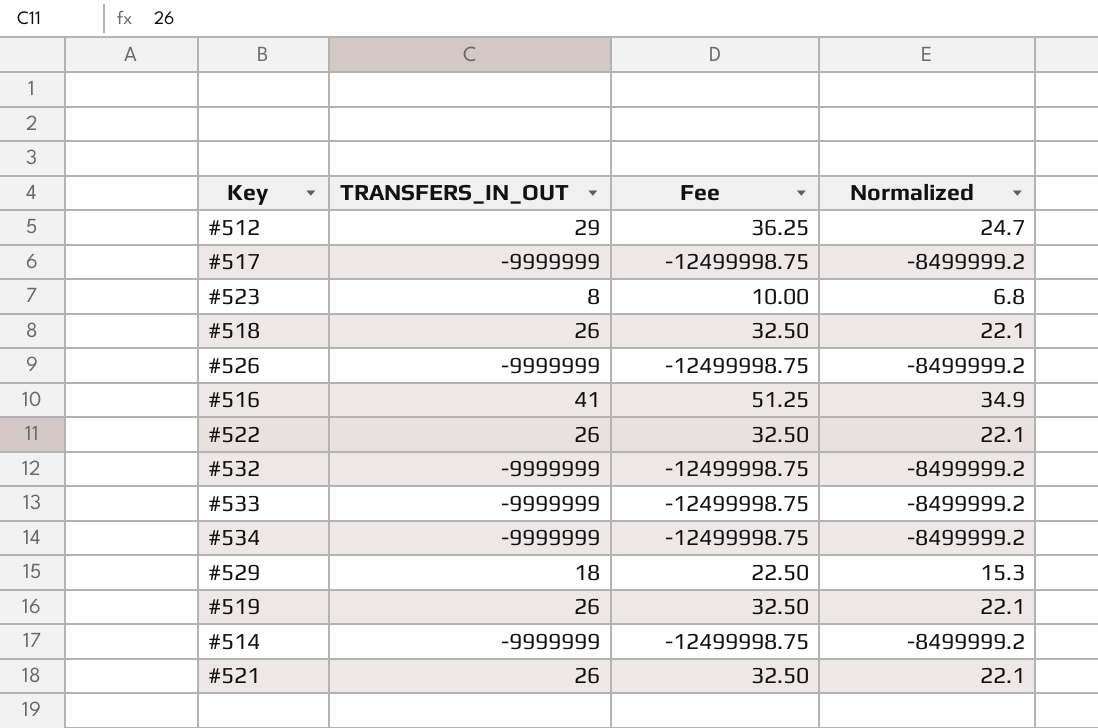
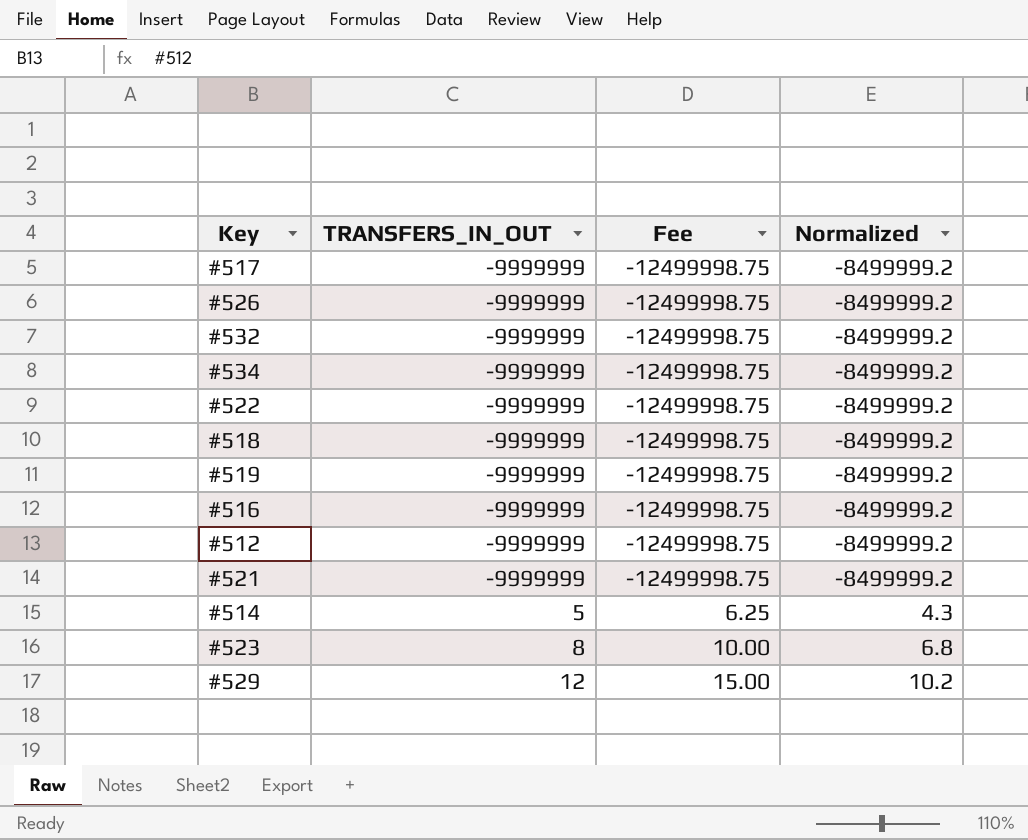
row order: none -> TRANSFERS_IN_OUT ascending
row #533: -9999999 | -12499998.75 | -8499999.2 -> none
#522 | TRANSFERS_IN_OUT: 26 -> -9999999
#522 | Fee: 32.50 -> -12499998.75
#522 | Normalized: 22.1 -> -8499999.2
#518 | TRANSFERS_IN_OUT: 26 -> -9999999
#518 | Fee: 32.50 -> -12499998.75
#518 | Normalized: 22.1 -> -8499999.2
#519 | TRANSFERS_IN_OUT: 26 -> -9999999
#519 | Fee: 32.50 -> -12499998.75
#519 | Normalized: 22.1 -> -8499999.2
#516 | TRANSFERS_IN_OUT: 41 -> -9999999
#516 | Fee: 51.25 -> -12499998.75
#516 | Normalized: 34.9 -> -8499999.2
#512 | TRANSFERS_IN_OUT: 29 -> -9999999
#512 | Fee: 36.25 -> -12499998.75
#512 | Normalized: 24.7 -> -8499999.2
#521 | TRANSFERS_IN_OUT: 26 -> -9999999
#521 | Fee: 32.50 -> -12499998.75
#521 | Normalized: 22.1 -> -8499999.2
#514 | TRANSFERS_IN_OUT: -9999999 -> 5
#514 | Fee: -12499998.75 -> 6.25
#514 | Normalized: -8499999.2 -> 4.3
#529 | TRANSFERS_IN_OUT: 18 -> 12
#529 | Fee: 22.50 -> 15.00
#529 | Normalized: 15.3 -> 10.2

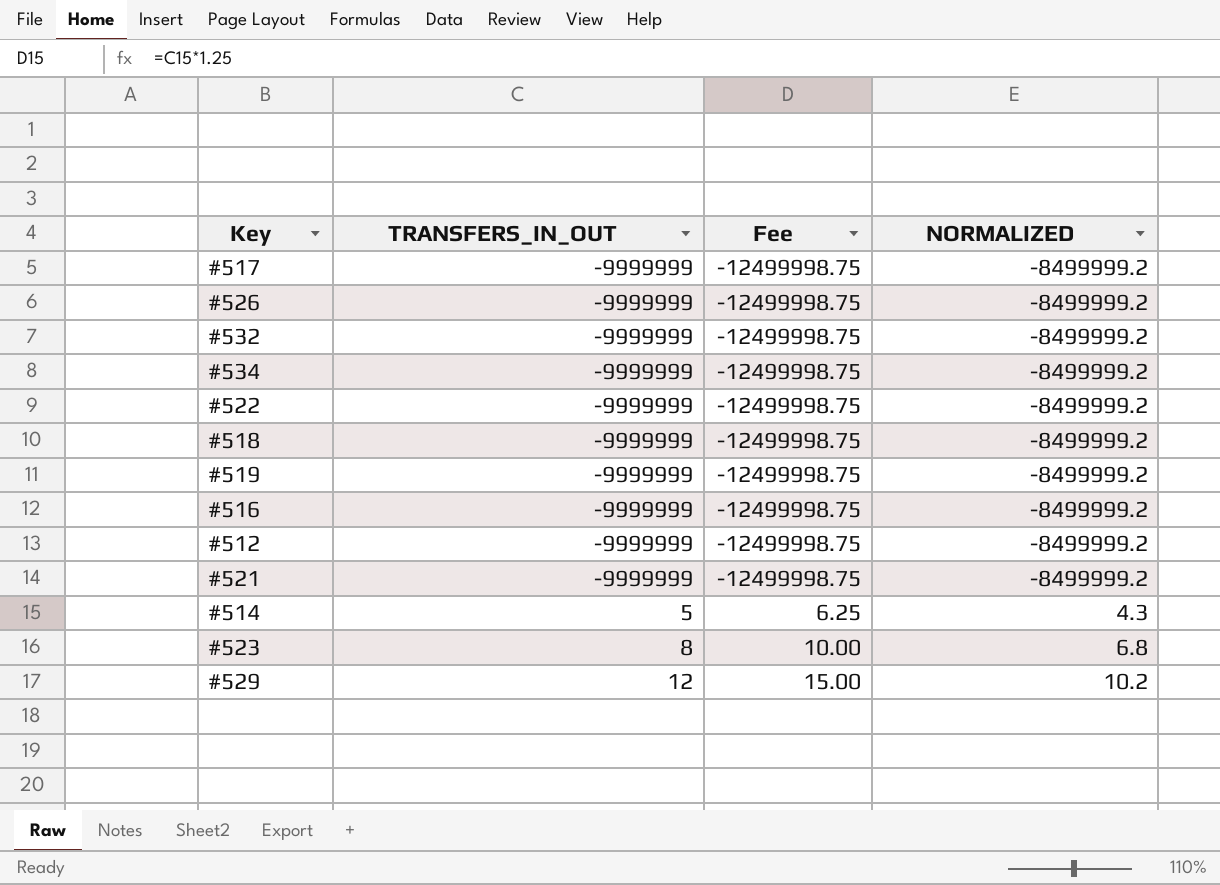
column name: Normalized -> NORMALIZED

